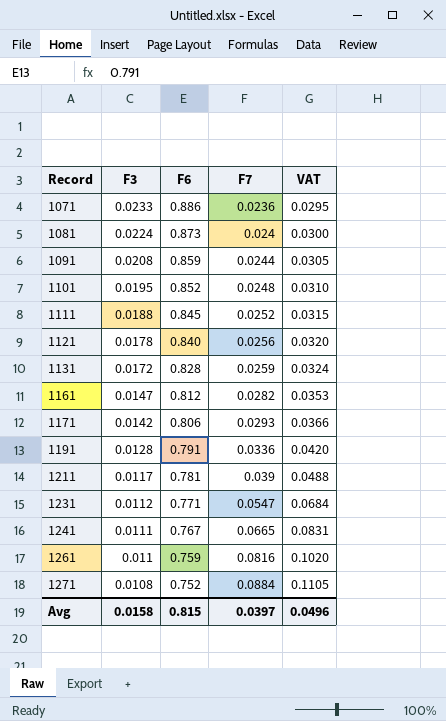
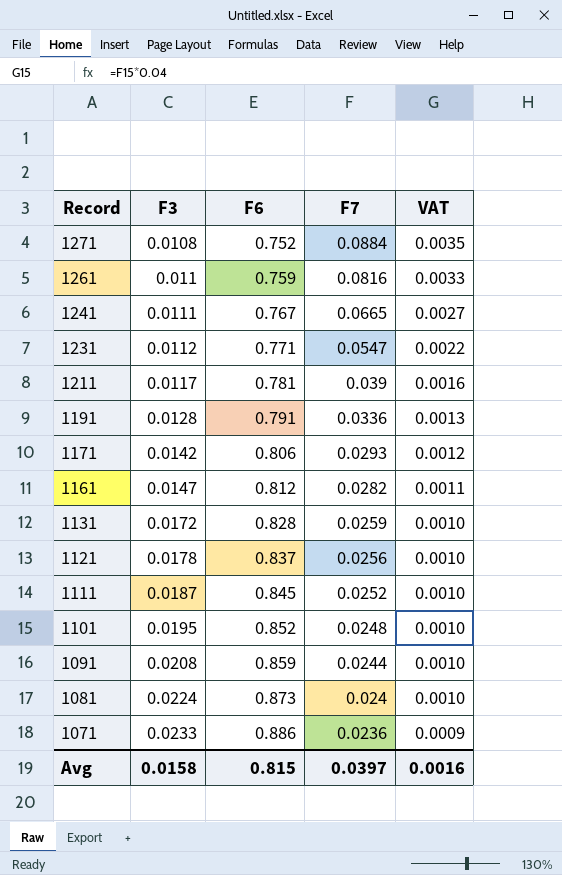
row order: Record ascending -> Record descending
column VAT | formula: [F7] * 1.25 -> [F7] * 0.04
1121 | F6: 0.840 -> 0.837
1111 | F3: 0.0188 -> 0.0187
Avg | VAT: 0.0496 -> 0.0016

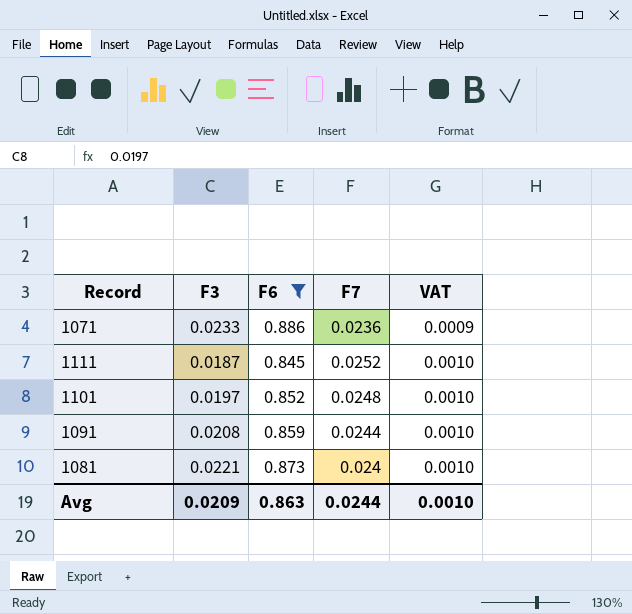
filter: none -> F6 >= 0.845
row order: Record descending -> VAT ascending
1101 | F3: 0.0195 -> 0.0197
1081 | F3: 0.0224 -> 0.0221
Avg | F3: 0.0158 -> 0.0209
Avg | F6: 0.815 -> 0.863
Avg | F7: 0.0397 -> 0.0244
Avg | VAT: 0.0016 -> 0.0010

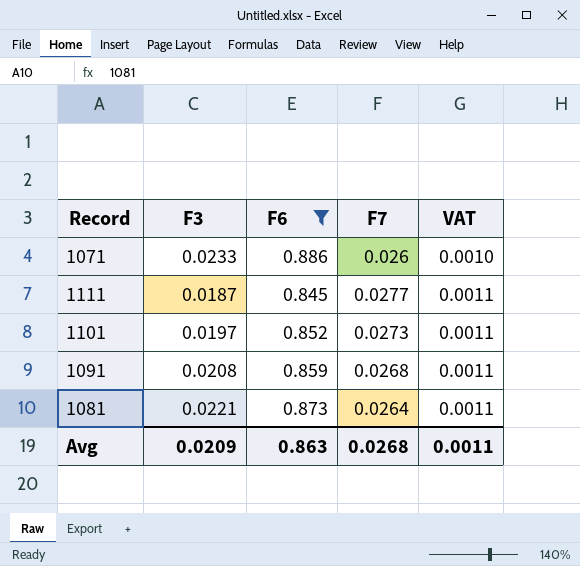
1071 | F7: 0.0236 -> 0.026
1071 | VAT: 0.0009 -> 0.0010
1111 | F7: 0.0252 -> 0.0277
1111 | VAT: 0.0010 -> 0.0011
1101 | F7: 0.0248 -> 0.0273
1101 | VAT: 0.0010 -> 0.0011
1091 | F7: 0.0244 -> 0.0268
1091 | VAT: 0.0010 -> 0.0011
1081 | F7: 0.024 -> 0.0264
1081 | VAT: 0.0010 -> 0.0011
Avg | F7: 0.0244 -> 0.0268
Avg | VAT: 0.0010 -> 0.0011

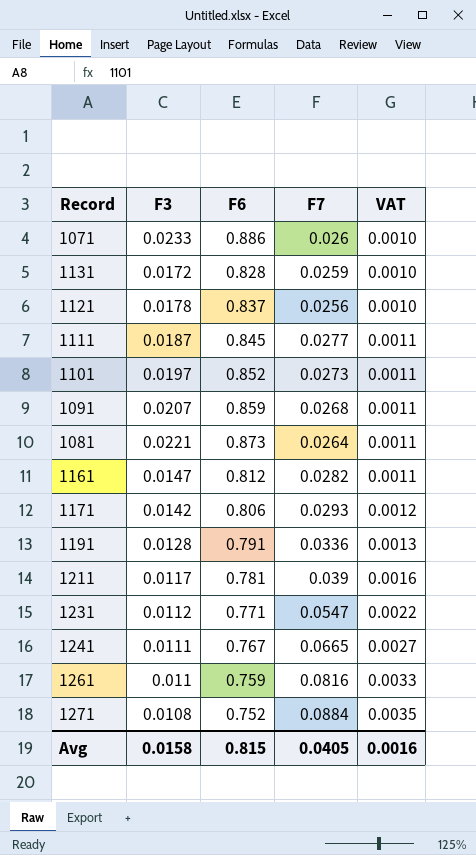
filter: F6 >= 0.845 -> none
1091 | F3: 0.0208 -> 0.0207
Avg | F3: 0.0209 -> 0.0158
Avg | F6: 0.863 -> 0.815
Avg | F7: 0.0268 -> 0.0405
Avg | VAT: 0.0011 -> 0.0016

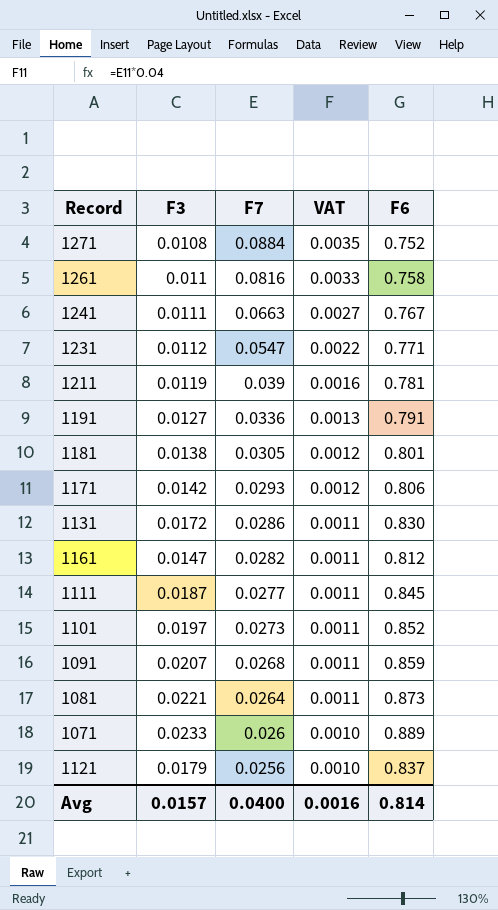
row order: VAT ascending -> F7 descending
column F6 | position: 3 -> 5
1261 | F6: 0.759 -> 0.758
1241 | F7: 0.0665 -> 0.0663
1211 | F3: 0.0117 -> 0.0119
1191 | F3: 0.0128 -> 0.0127
row 1181: none -> 0.0138 | 0.0305 | 0.0012 | 0.801
1131 | F7: 0.0259 -> 0.0286
1131 | VAT: 0.0010 -> 0.0011
1131 | F6: 0.828 -> 0.830
1071 | F6: 0.886 -> 0.889
1121 | F3: 0.0178 -> 0.0179
Avg | F3: 0.0158 -> 0.0157
Avg | F7: 0.0405 -> 0.0400
Avg | F6: 0.815 -> 0.814

